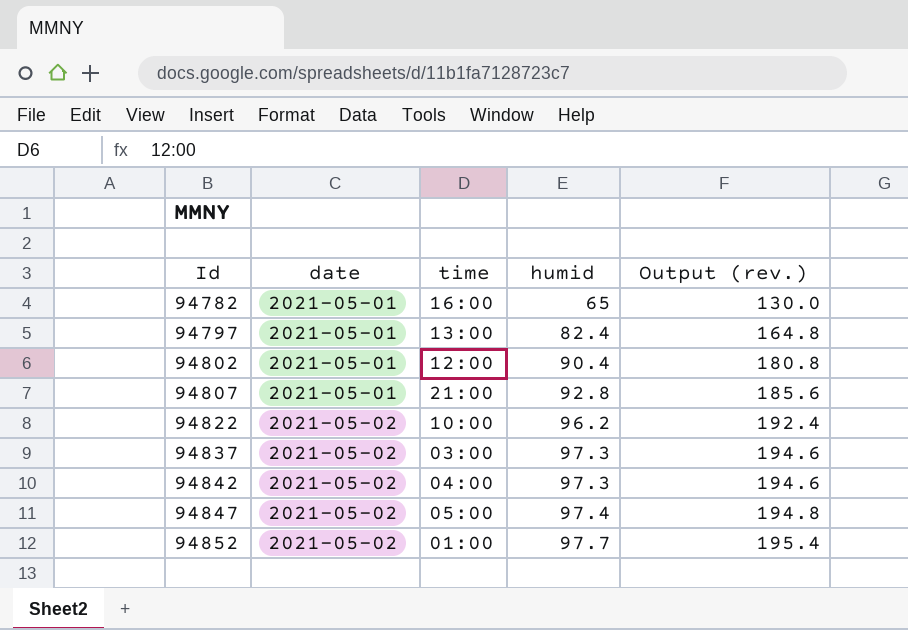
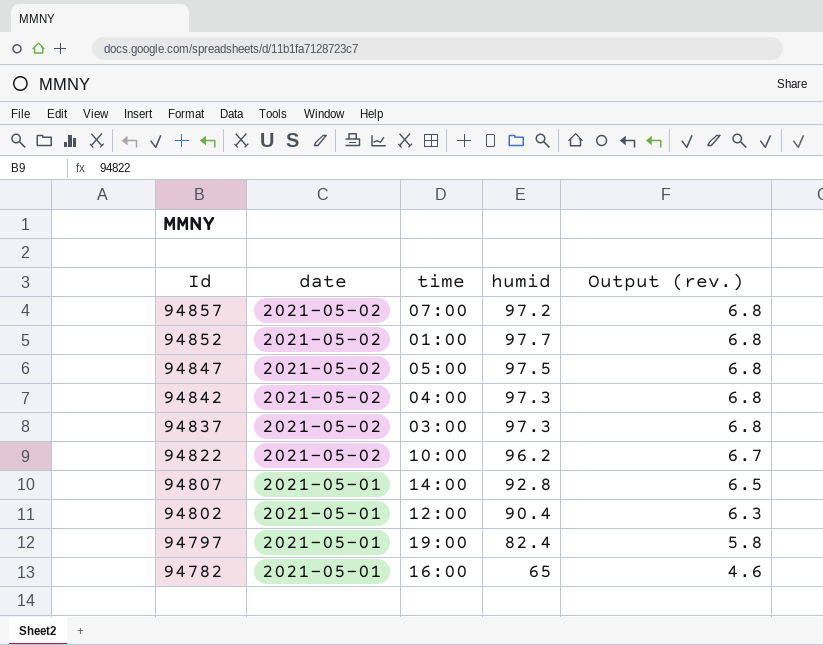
row order: Id ascending -> Id descending
column Output (rev.) | formula: [humid] * 2 -> [humid] * 0.07
row 94857: none -> 2021-05-02 | 07:00 | 97.2 | 6.8
94847 | humid: 97.4 -> 97.5
94807 | time: 21:00 -> 14:00
94797 | time: 13:00 -> 19:00

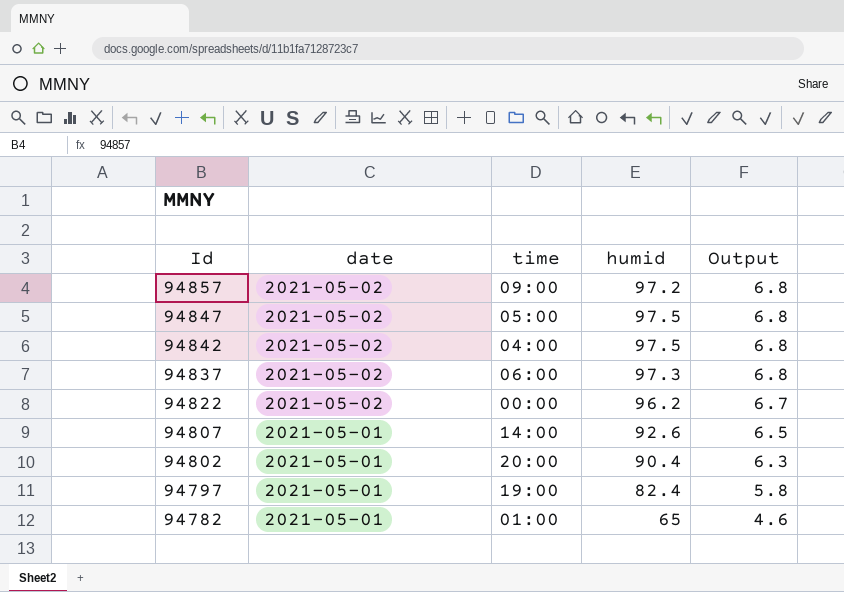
column name: Output (rev.) -> Output
row 94852: 2021-05-02 | 01:00 | 97.7 | 6.8 -> none
94857 | time: 07:00 -> 09:00
94842 | humid: 97.3 -> 97.5
94837 | time: 03:00 -> 06:00
94822 | time: 10:00 -> 00:00
94807 | humid: 92.8 -> 92.6
94802 | time: 12:00 -> 20:00
94782 | time: 16:00 -> 01:00

